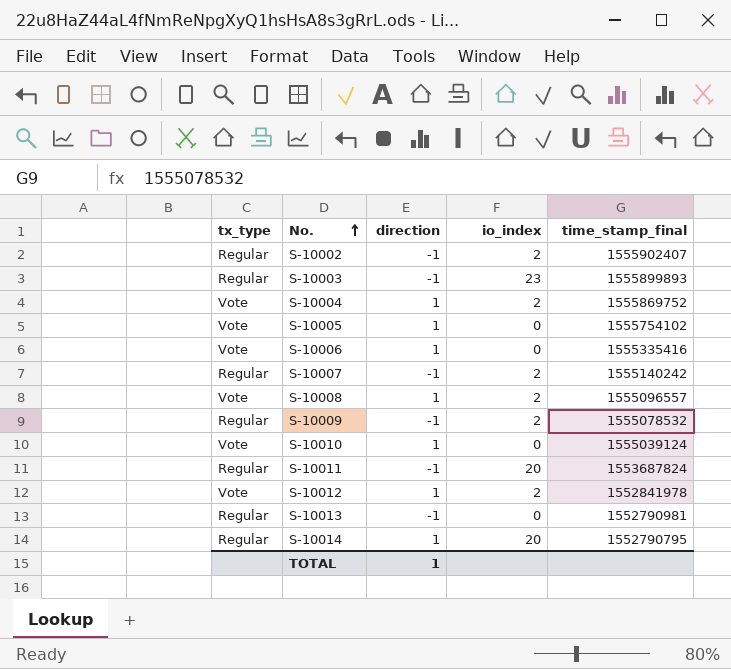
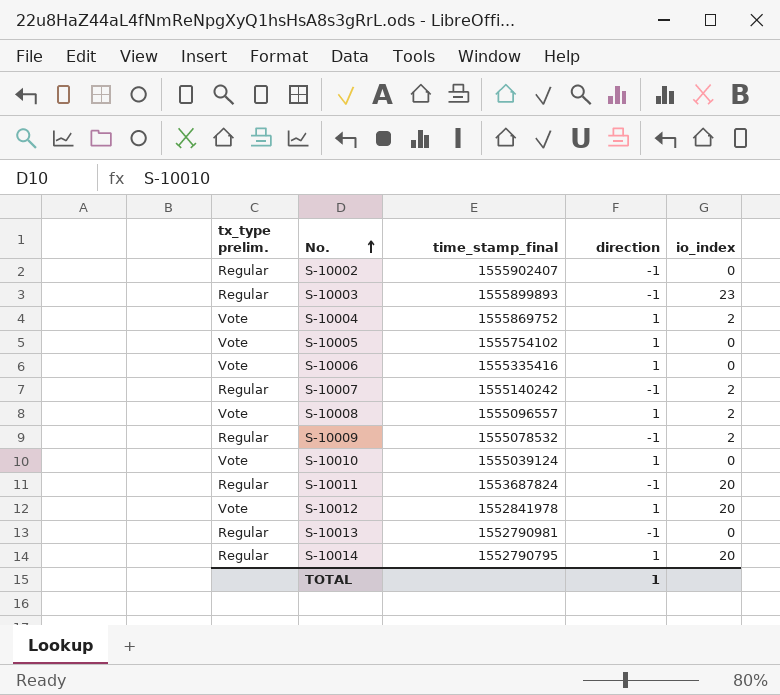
column name: tx_type -> tx_type prelim.
column time_stamp_final | position: 5 -> 3
S-10002 | io_index: 2 -> 0
S-10012 | io_index: 2 -> 20

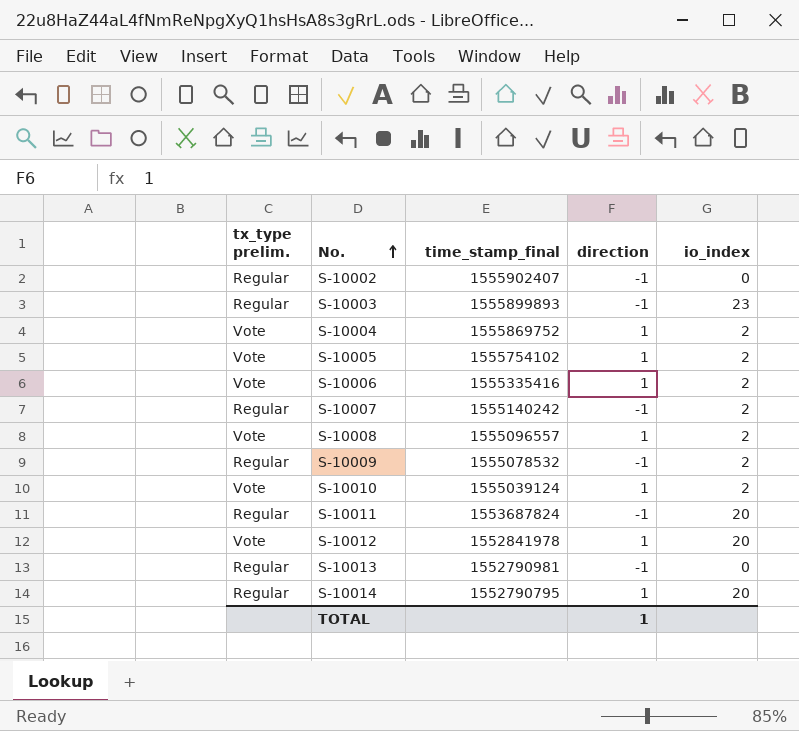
S-10005 | io_index: 0 -> 2
S-10006 | io_index: 0 -> 2
S-10010 | io_index: 0 -> 2

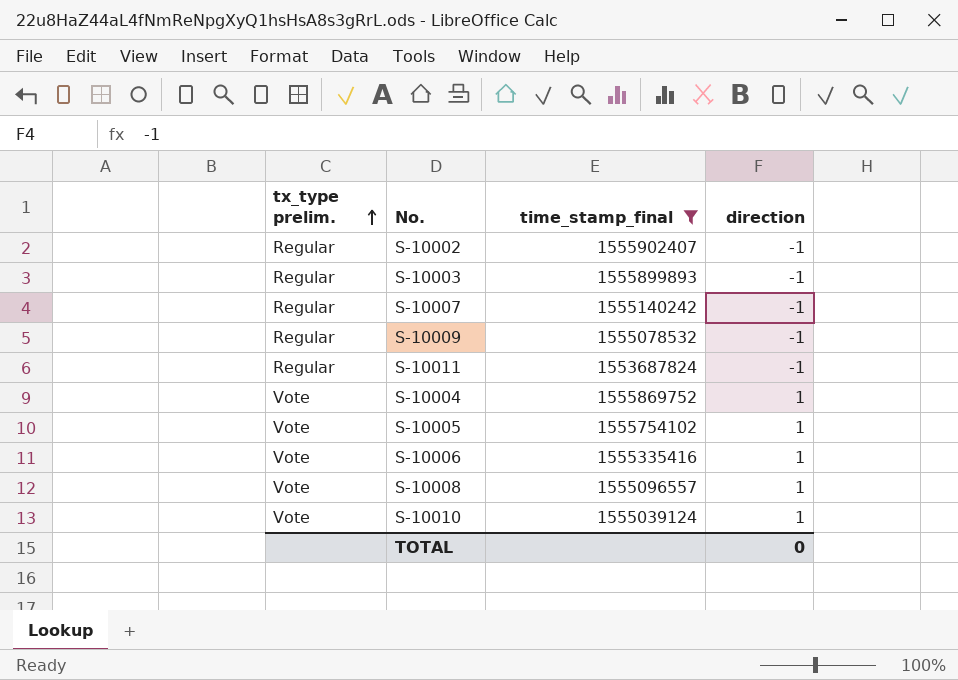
filter: none -> time_stamp_final >= 1553687824
row order: No. ascending -> tx_type prelim. ascending
column io_index | position: 5 -> none
TOTAL | direction: 1 -> 0

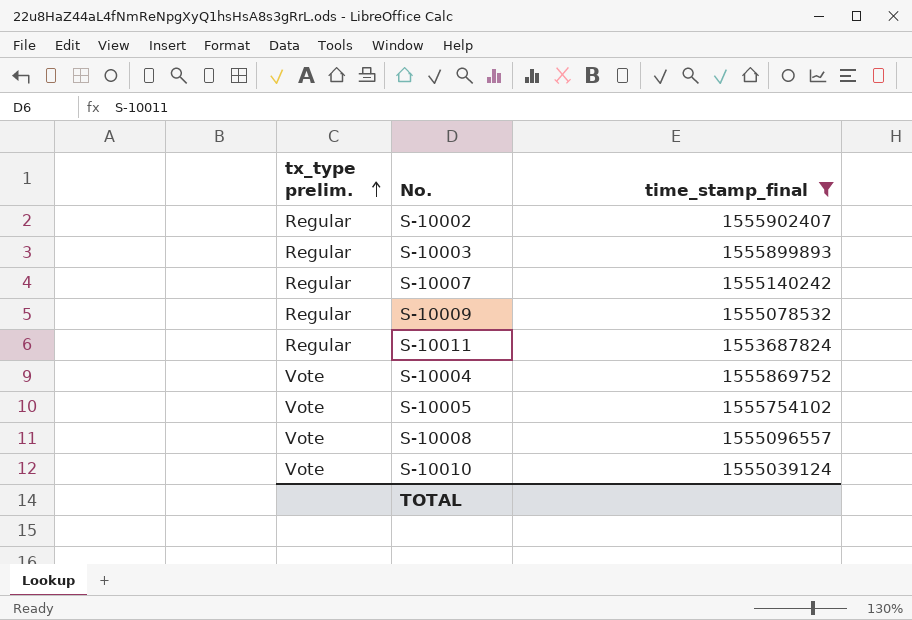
column direction | position: 4 -> none
row S-10006: Vote | 1555335416 | 1 -> none

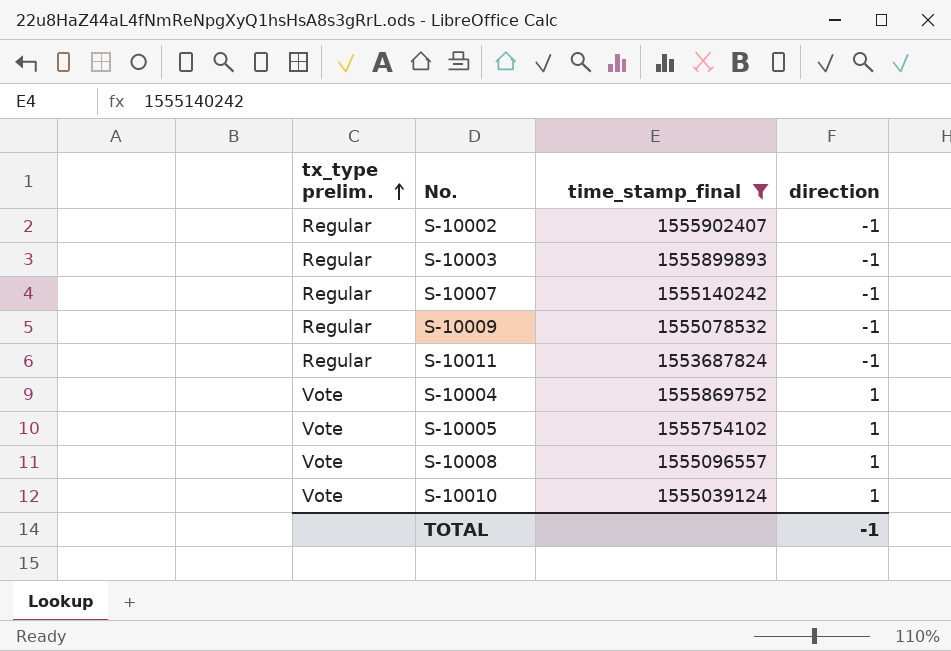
column direction | position: none -> 4

